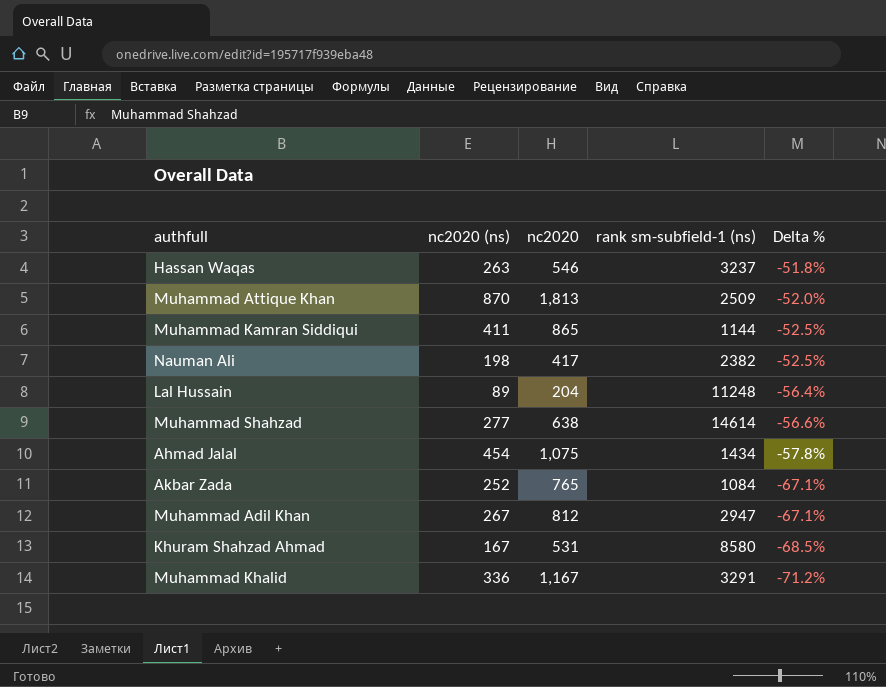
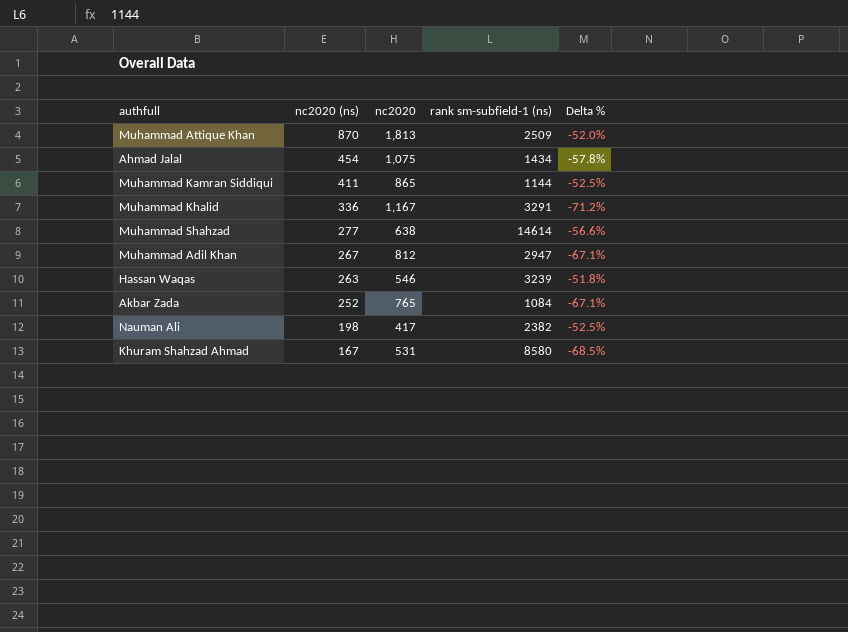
row order: Delta % descending -> nc2020 (ns) descending
row Lal Hussain: 89 | 204 | 11248 | -56.4% -> none
Hassan Waqas | rank sm-subfield-1 (ns): 3237 -> 3239

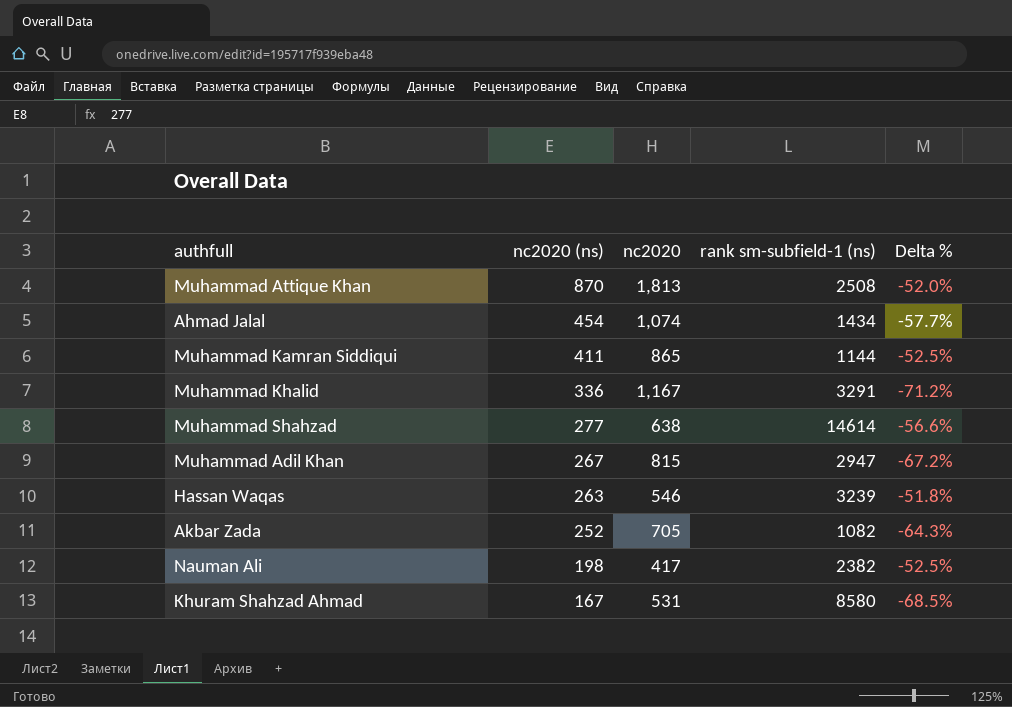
Muhammad Attique Khan | rank sm-subfield-1 (ns): 2509 -> 2508
Ahmad Jalal | nc2020: 1,075 -> 1,074
Ahmad Jalal | Delta %: -57.8% -> -57.7%
Muhammad Adil Khan | nc2020: 812 -> 815
Muhammad Adil Khan | Delta %: -67.1% -> -67.2%
Akbar Zada | nc2020: 765 -> 705
Akbar Zada | rank sm-subfield-1 (ns): 1084 -> 1082
Akbar Zada | Delta %: -67.1% -> -64.3%

